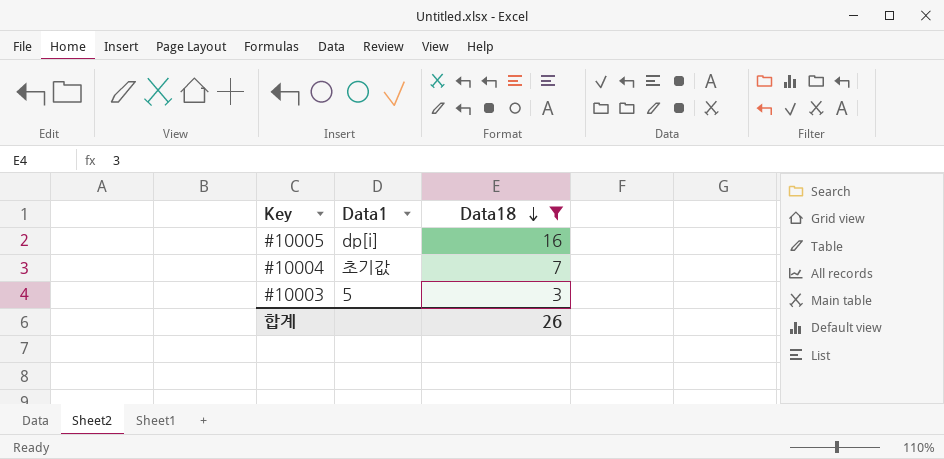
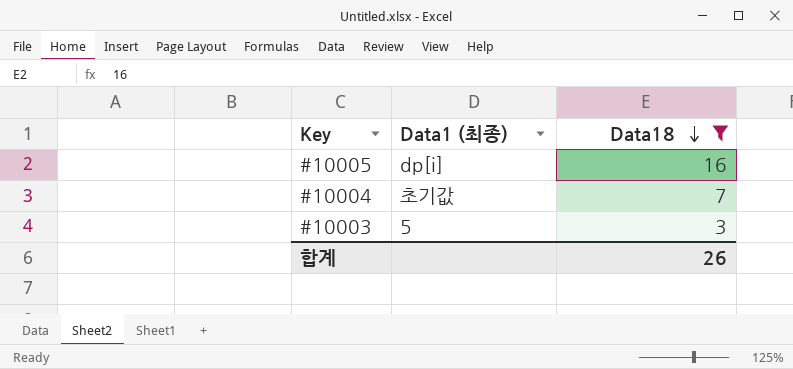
column name: Data1 -> Data1 (최종)

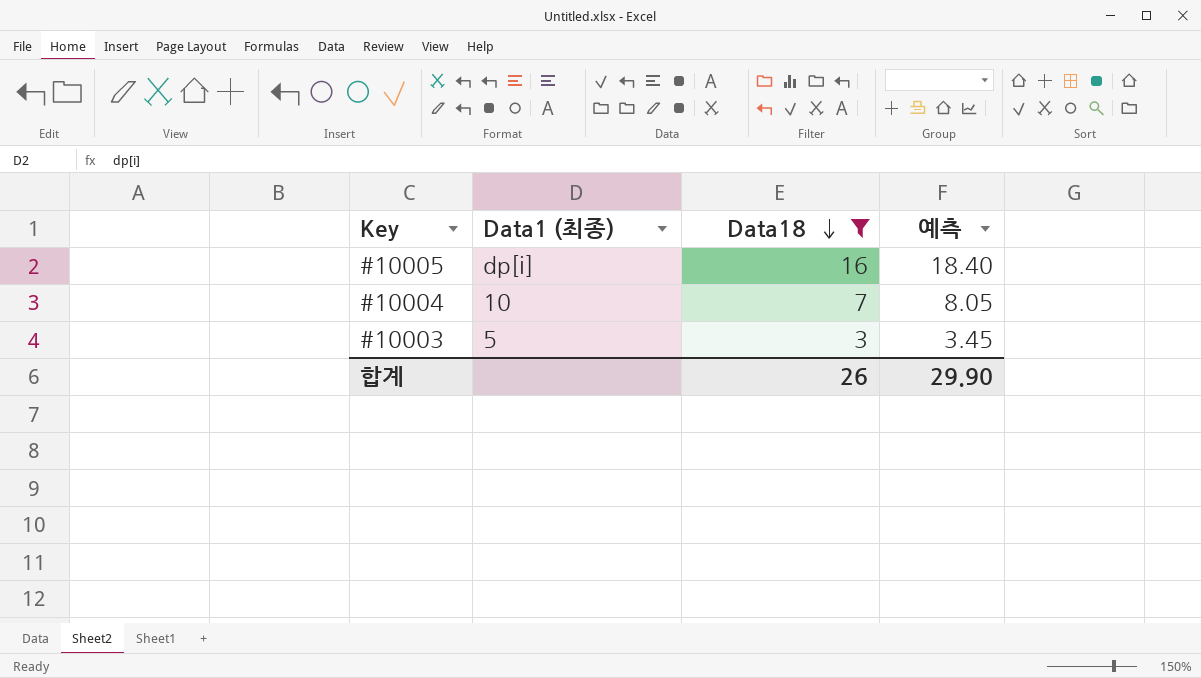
column 예측 | formula: none -> [Data18] * 1.15
#10004 | Data1 (최종): 초기값 -> 10

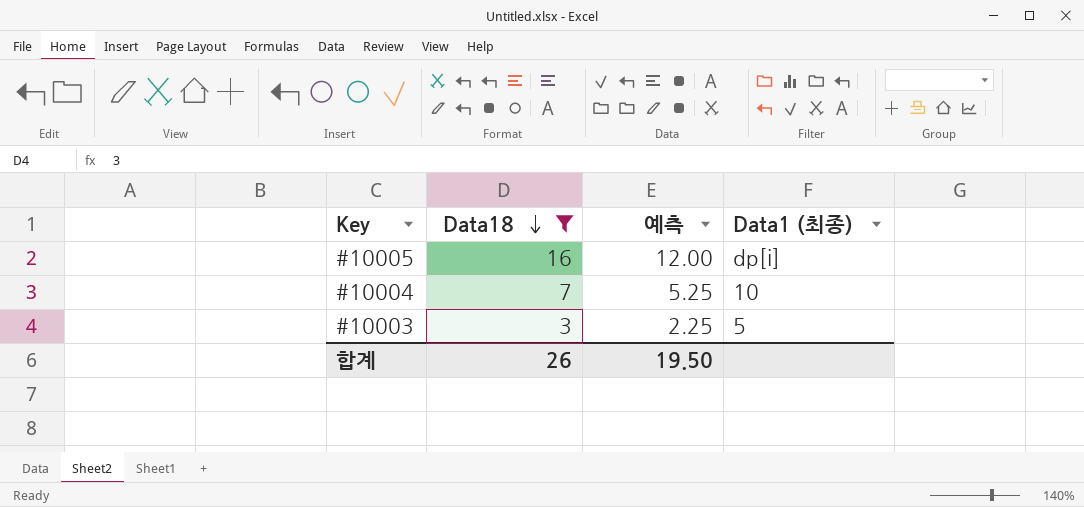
column 예측 | formula: [Data18] * 1.15 -> [Data18] * 0.75
column Data1 (최종) | position: 2 -> 4
합계 | 예측: 29.90 -> 19.50

